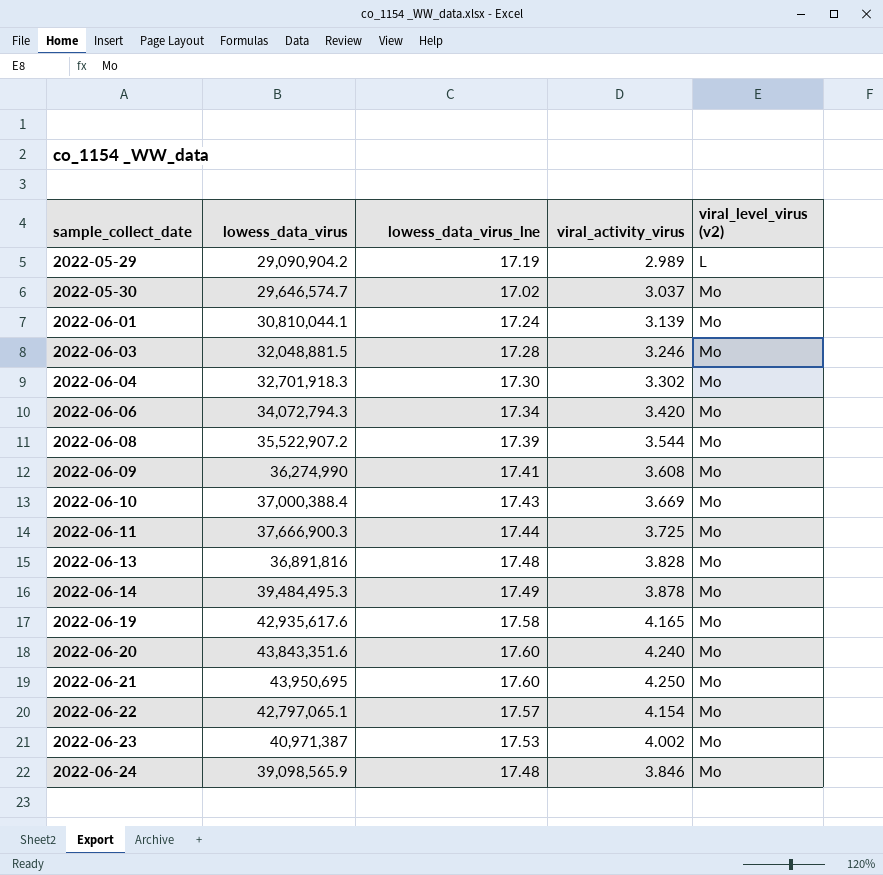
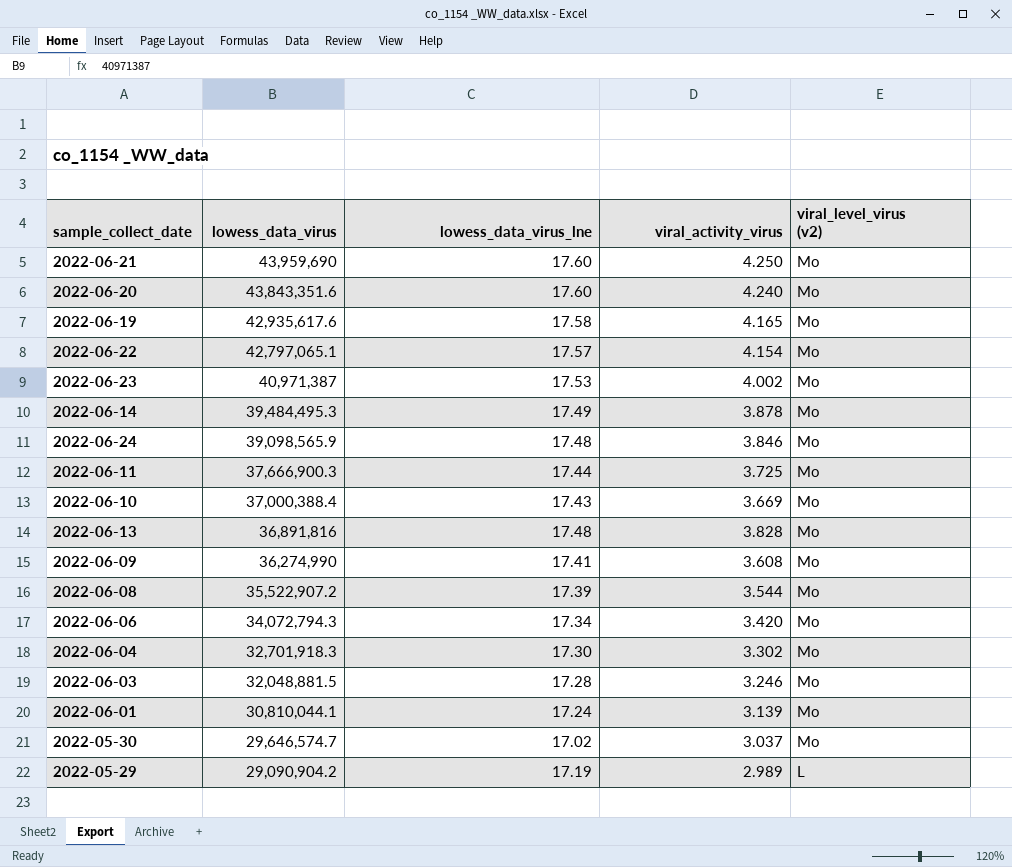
row order: sample_collect_date ascending -> lowess_data_virus descending
2022-06-21 | lowess_data_virus: 43,950,695 -> 43,959,690

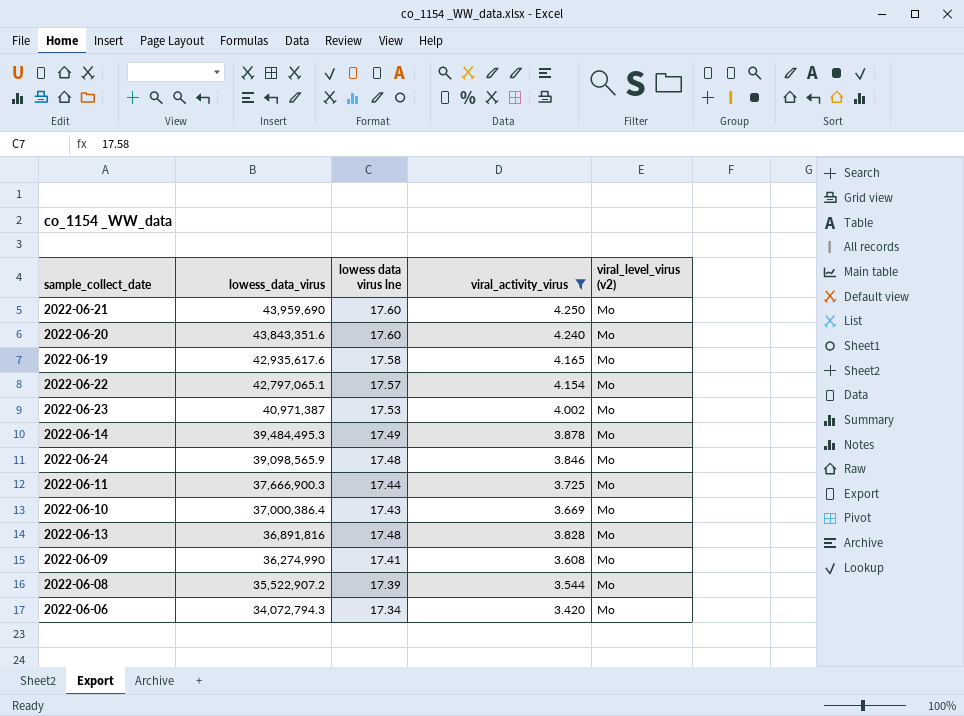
filter: none -> viral_activity_virus >= 3.420
column name: lowess_data_virus_lne -> lowess data virus lne
2022-06-10 | lowess_data_virus: 37,000,388.4 -> 37,000,386.4

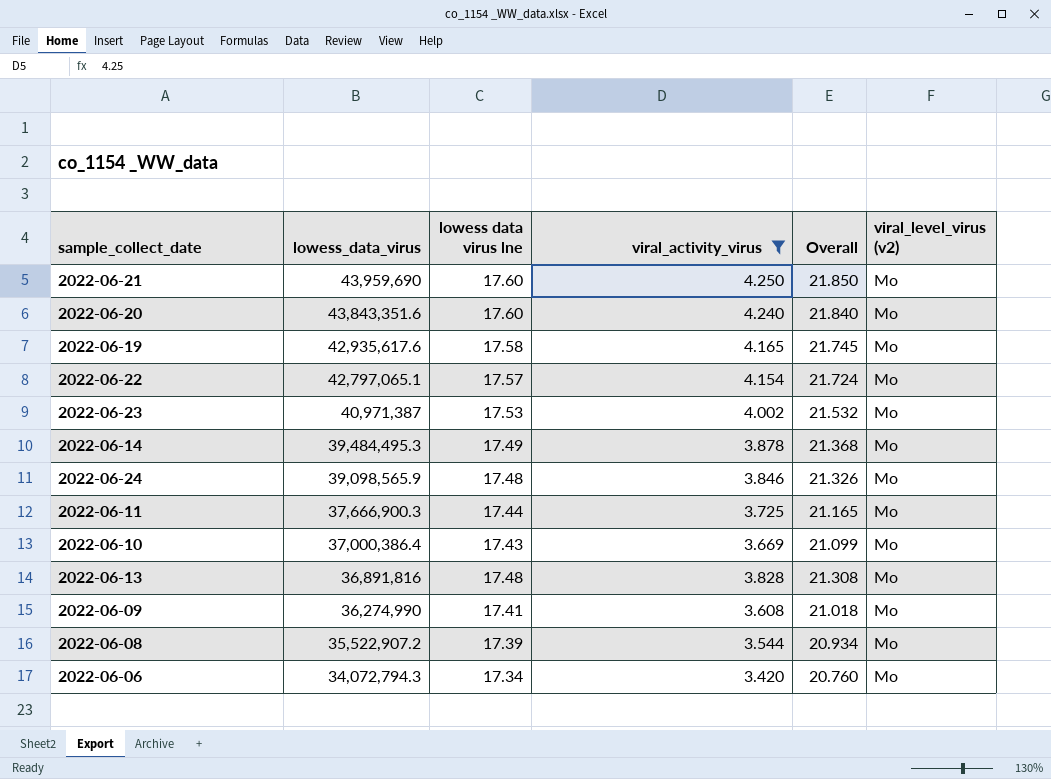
column Overall | formula: none -> [lowess data virus lne] + [viral_activity_virus]

